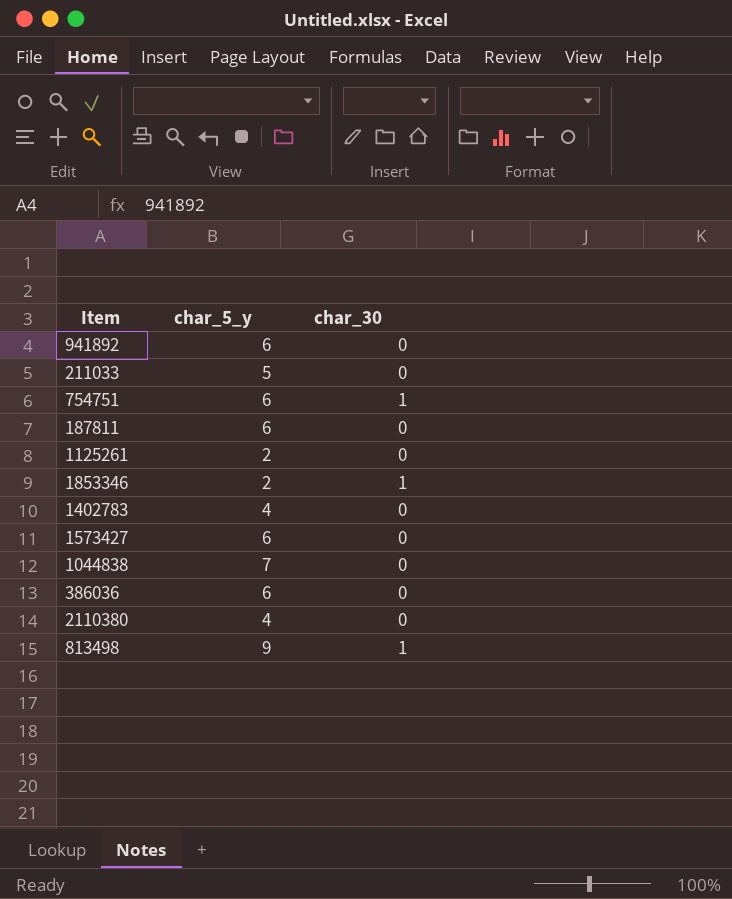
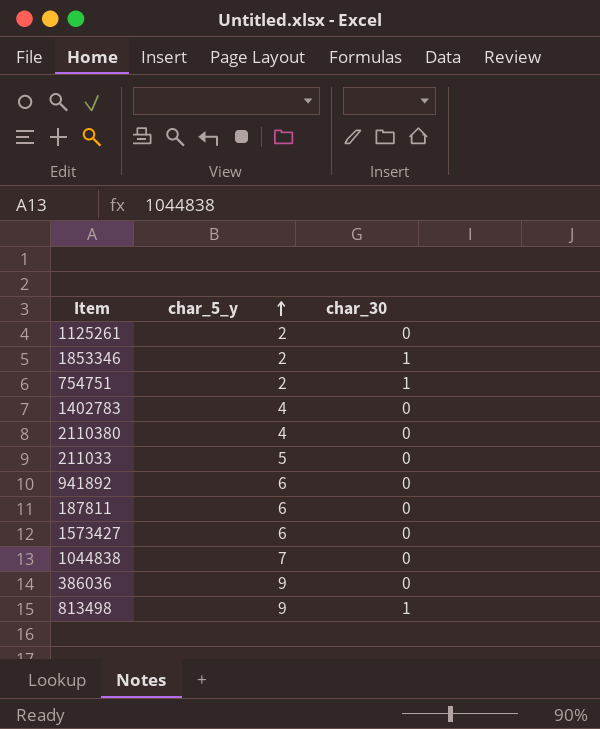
row order: none -> char_5_y ascending
754751 | char_5_y: 6 -> 2
386036 | char_5_y: 6 -> 9

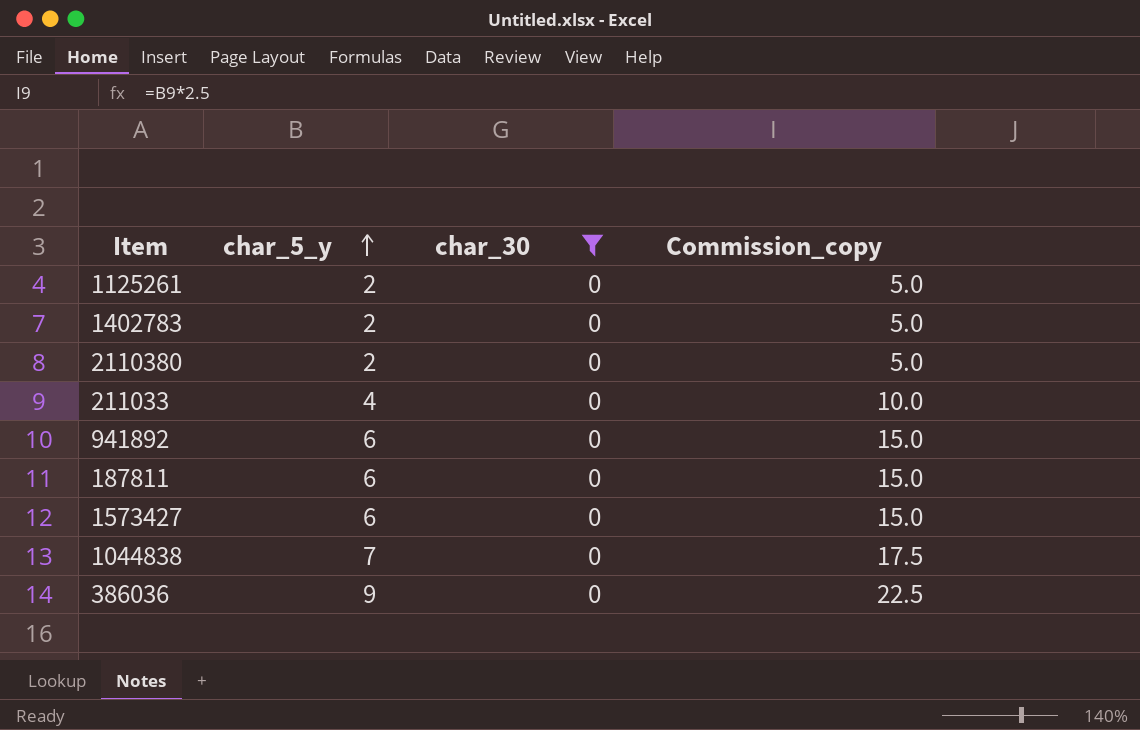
filter: none -> char_30 = 0
column Commission_copy | formula: none -> [char_5_y] * 2.5
1402783 | char_5_y: 4 -> 2
2110380 | char_5_y: 4 -> 2
211033 | char_5_y: 5 -> 4

